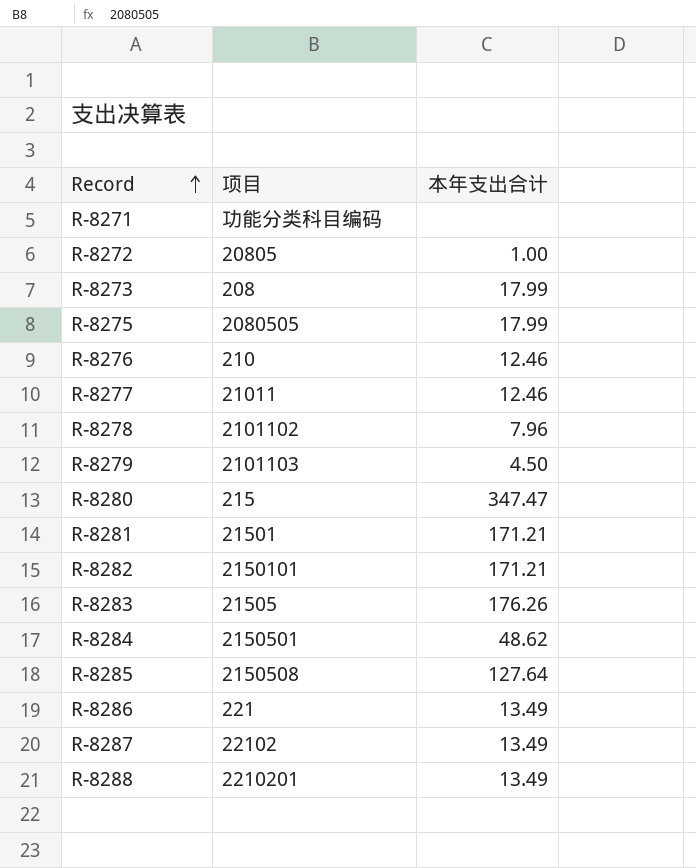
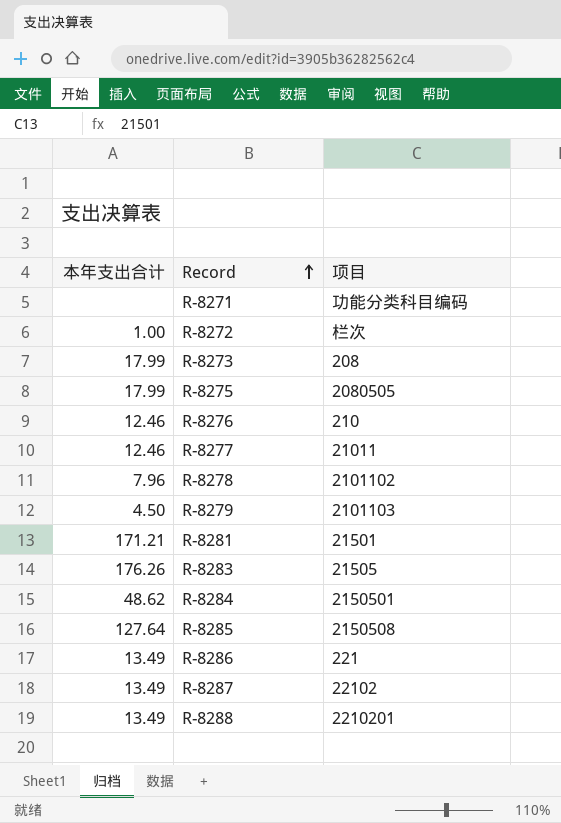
column 本年支出合计 | position: 3 -> 1
row R-8280: 215 | 347.47 -> none
row R-8282: 2150101 | 171.21 -> none
R-8272 | 项目: 20805 -> 栏次

